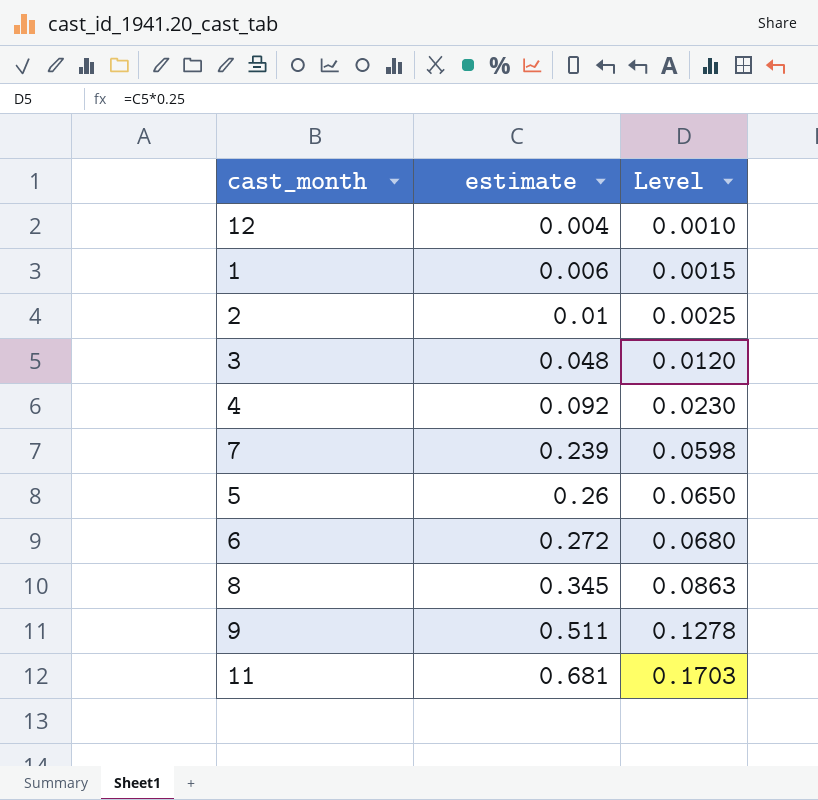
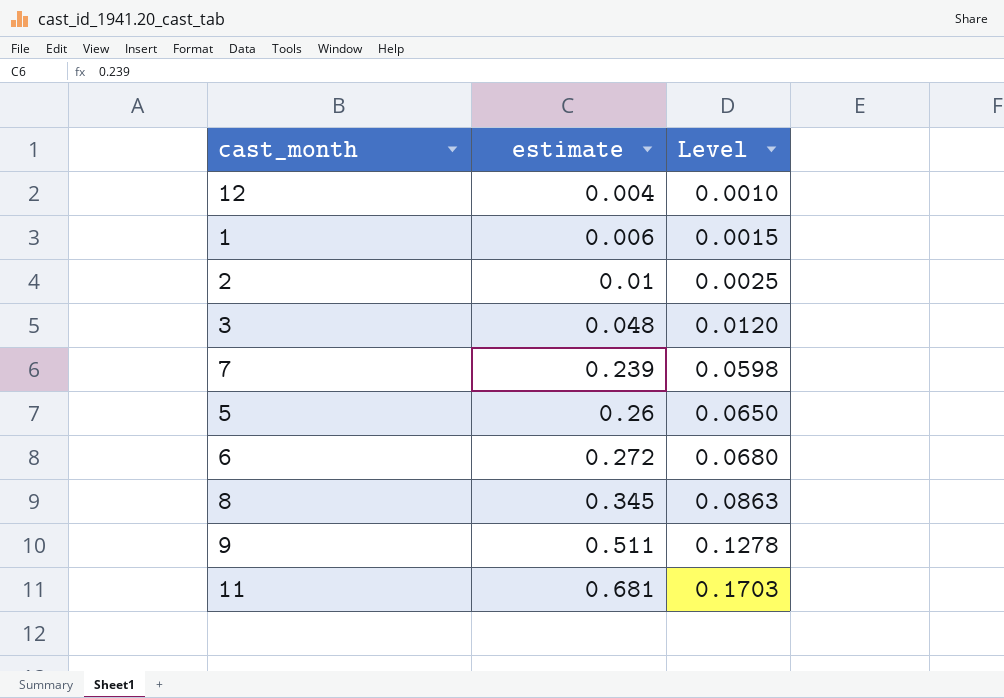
row 4: 0.092 | 0.0230 -> none

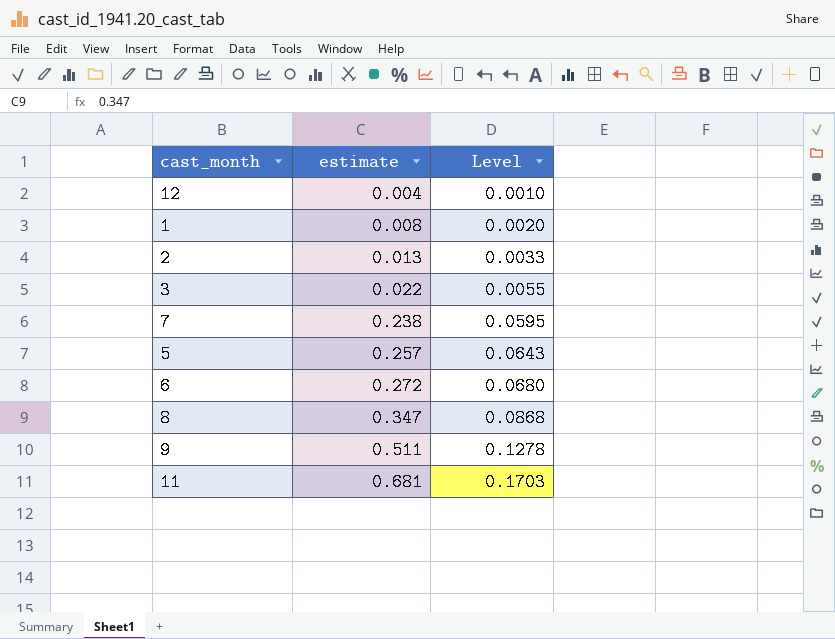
1 | estimate: 0.006 -> 0.008
1 | Level: 0.0015 -> 0.0020
2 | estimate: 0.01 -> 0.013
2 | Level: 0.0025 -> 0.0033
3 | estimate: 0.048 -> 0.022
3 | Level: 0.0120 -> 0.0055
7 | estimate: 0.239 -> 0.238
7 | Level: 0.0598 -> 0.0595
5 | estimate: 0.26 -> 0.257
5 | Level: 0.0650 -> 0.0643
8 | estimate: 0.345 -> 0.347
8 | Level: 0.0863 -> 0.0868

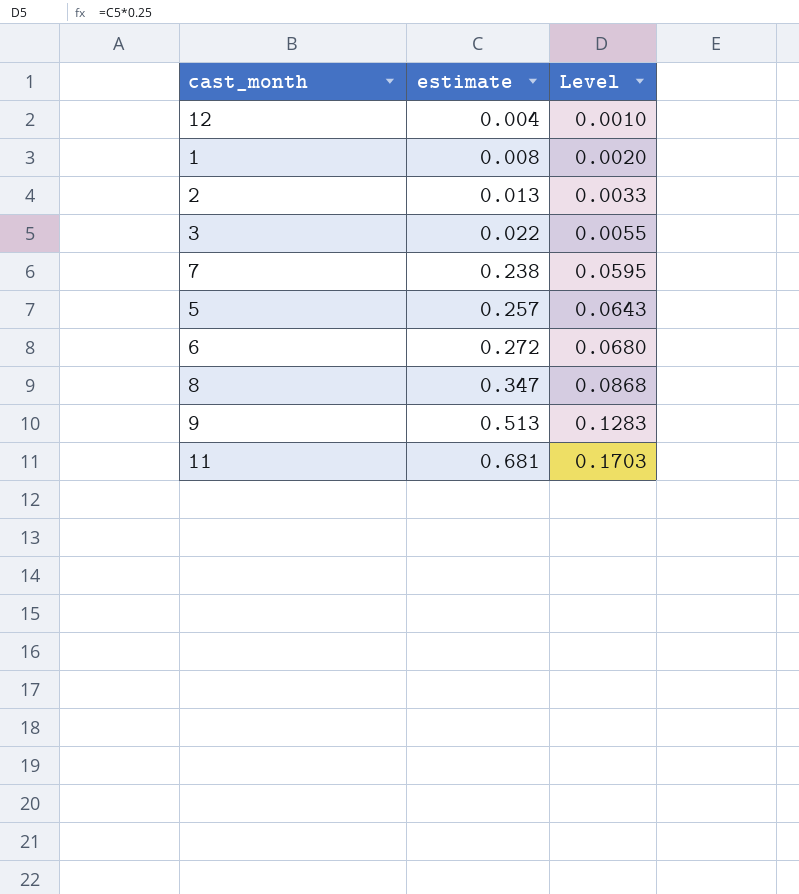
9 | estimate: 0.511 -> 0.513
9 | Level: 0.1278 -> 0.1283

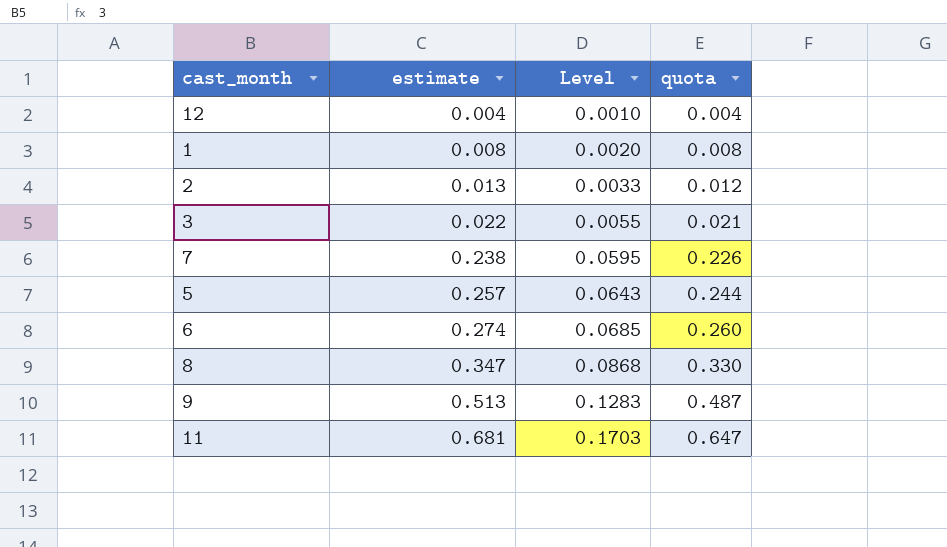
column quota | formula: none -> [estimate] * 0.95
6 | estimate: 0.272 -> 0.274
6 | Level: 0.0680 -> 0.0685

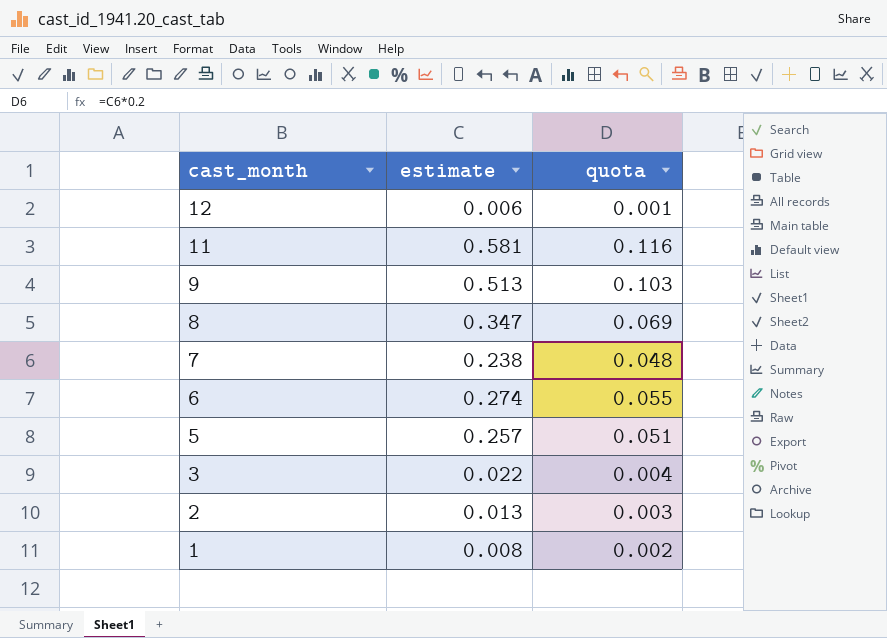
row order: estimate ascending -> cast_month descending
column Level | formula: [estimate] * 0.25 -> none
column quota | formula: [estimate] * 0.95 -> [estimate] * 0.2
12 | estimate: 0.004 -> 0.006
11 | estimate: 0.681 -> 0.581

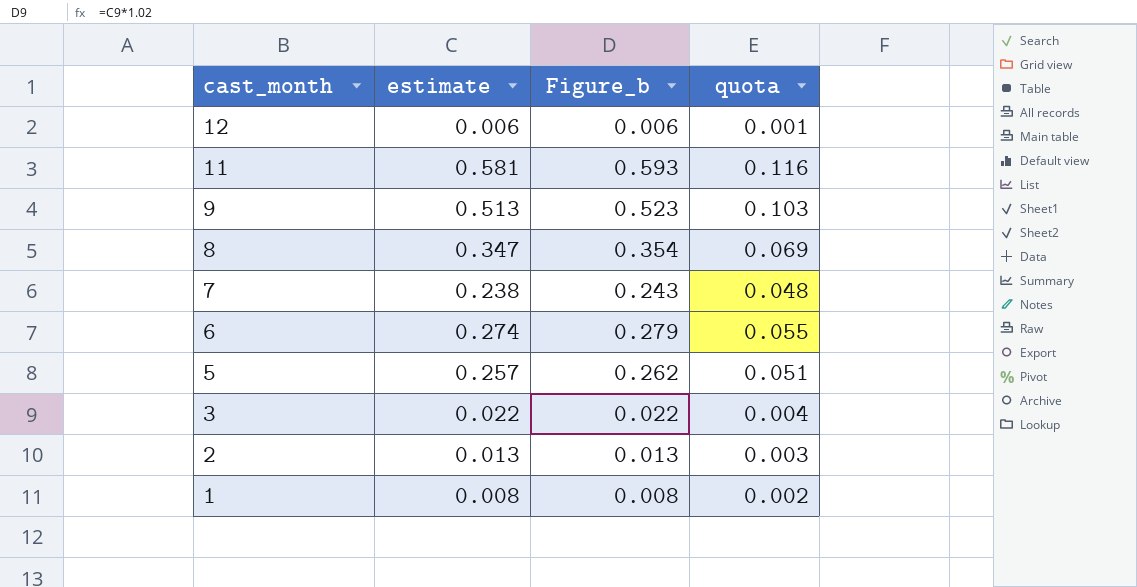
column Figure_b | formula: none -> [estimate] * 1.02

